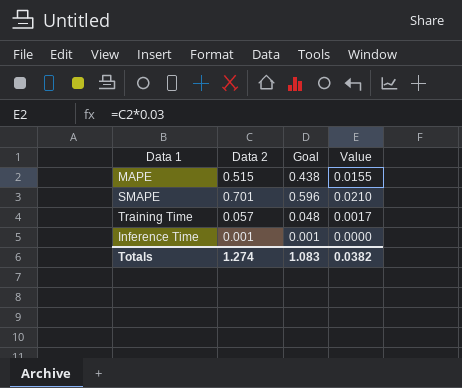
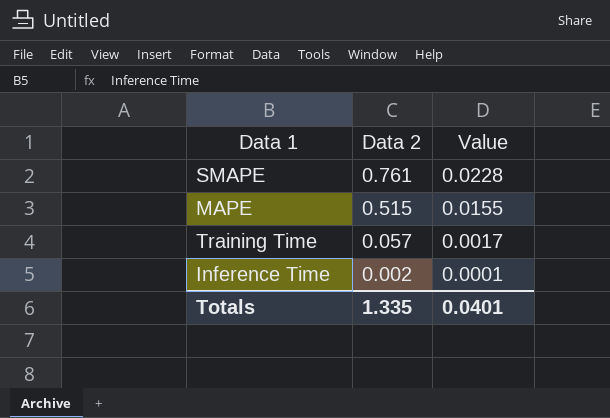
row order: none -> Data 2 descending
column Goal | formula: [Data 2] * 0.85 -> none
SMAPE | Data 2: 0.701 -> 0.761
SMAPE | Value: 0.0210 -> 0.0228
Inference Time | Data 2: 0.001 -> 0.002
Inference Time | Value: 0.0000 -> 0.0001
Totals | Data 2: 1.274 -> 1.335
Totals | Value: 0.0382 -> 0.0401

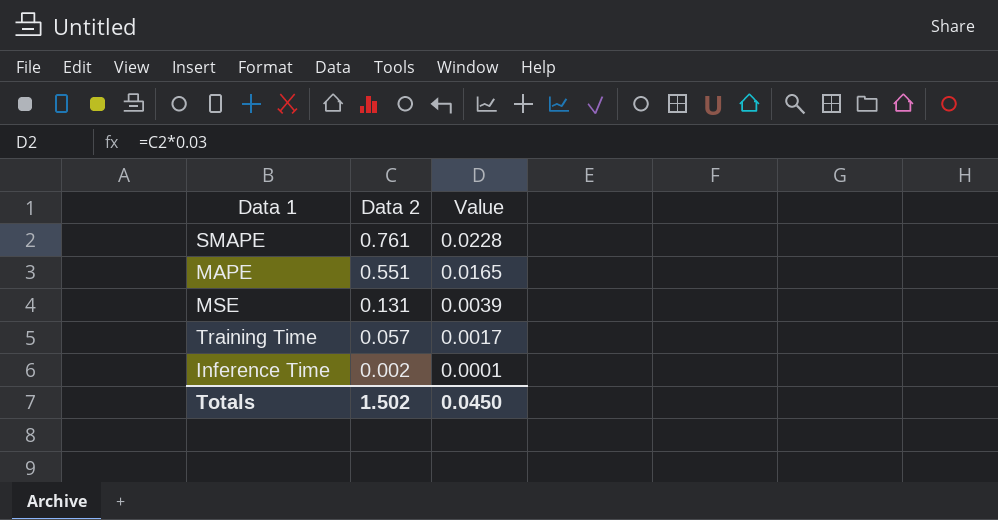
MAPE | Data 2: 0.515 -> 0.551
MAPE | Value: 0.0155 -> 0.0165
row MSE: none -> 0.131 | 0.0039
Totals | Data 2: 1.335 -> 1.502
Totals | Value: 0.0401 -> 0.0450

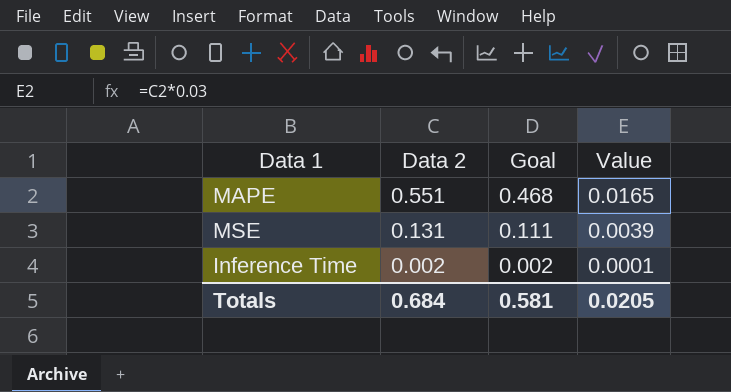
column Goal | formula: none -> [Data 2] * 0.85
row SMAPE: 0.761 | 0.0228 -> none
row Training Time: 0.057 | 0.0017 -> none
Totals | Data 2: 1.502 -> 0.684
Totals | Value: 0.0450 -> 0.0205

